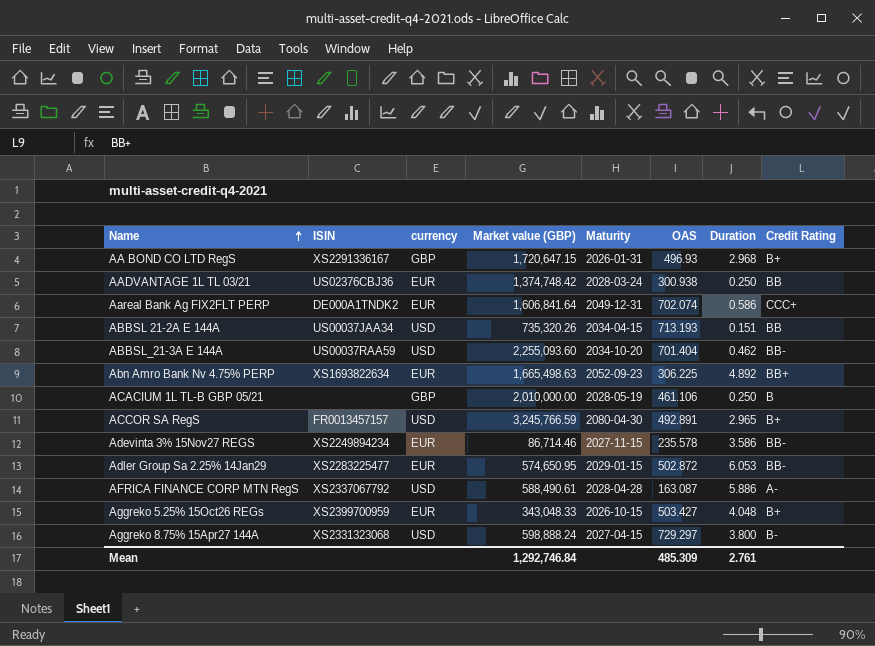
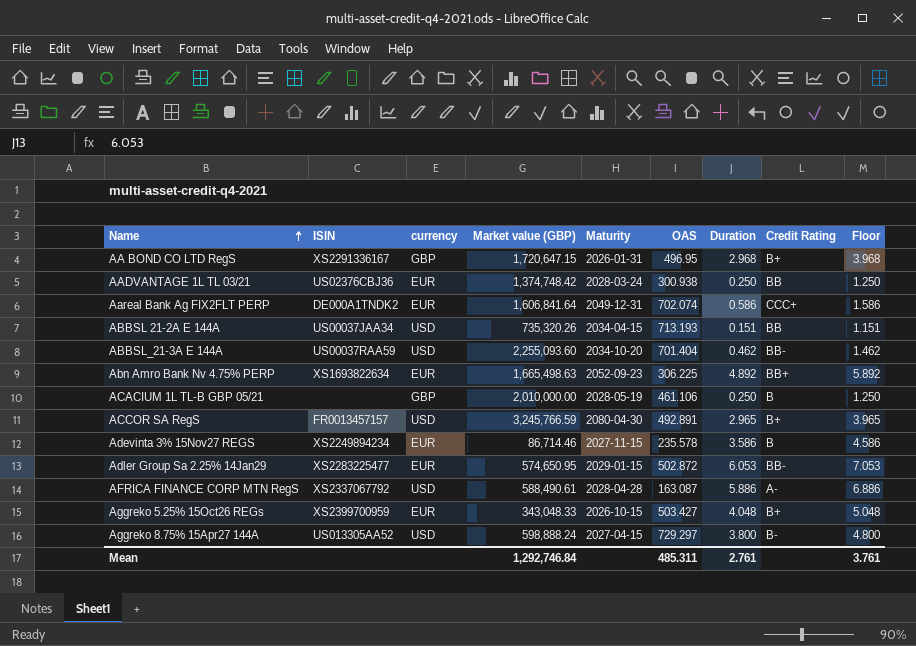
column Floor | formula: none -> [Duration] + 1
AA BOND CO LTD RegS | OAS: 496.93 -> 496.95
Adevinta 3% 15Nov27 REGS | Credit Rating: BB- -> B
Aggreko 8.75% 15Apr27 144A | ISIN: XS2331323068 -> US013305AA52
Mean | OAS: 485.309 -> 485.311

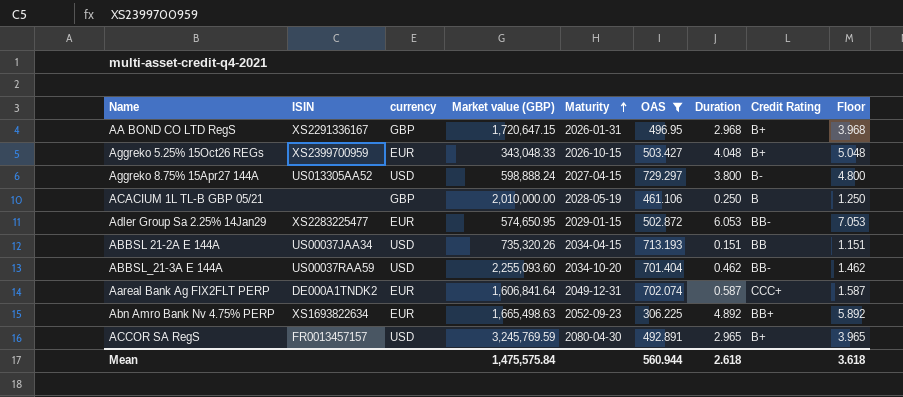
filter: none -> OAS >= 306.225
row order: Name ascending -> Maturity ascending
Aareal Bank Ag FIX2FLT PERP | Duration: 0.586 -> 0.587
Aareal Bank Ag FIX2FLT PERP | Floor: 1.586 -> 1.587
ACCOR SA RegS | Market value (GBP): 3,245,766.59 -> 3,245,769.59
Mean | Market value (GBP): 1,292,746.84 -> 1,475,575.84
Mean | OAS: 485.311 -> 560.944
Mean | Duration: 2.761 -> 2.618
Mean | Floor: 3.761 -> 3.618

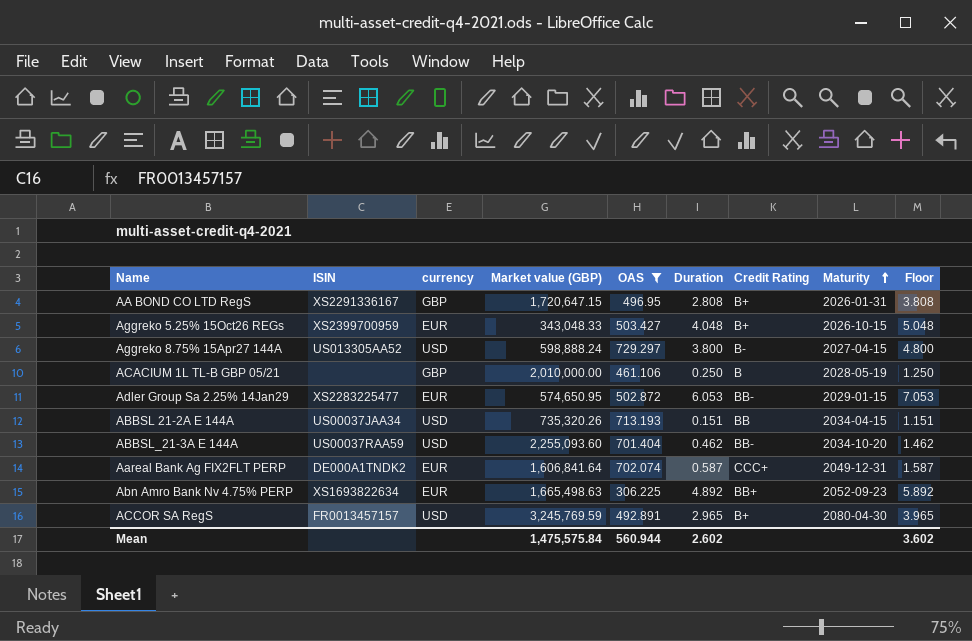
column Maturity | position: 5 -> 8
AA BOND CO LTD RegS | Duration: 2.968 -> 2.808
AA BOND CO LTD RegS | Floor: 3.968 -> 3.808
Mean | Duration: 2.618 -> 2.602
Mean | Floor: 3.618 -> 3.602

